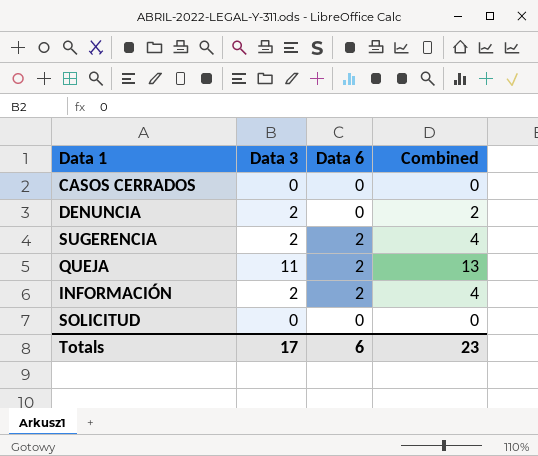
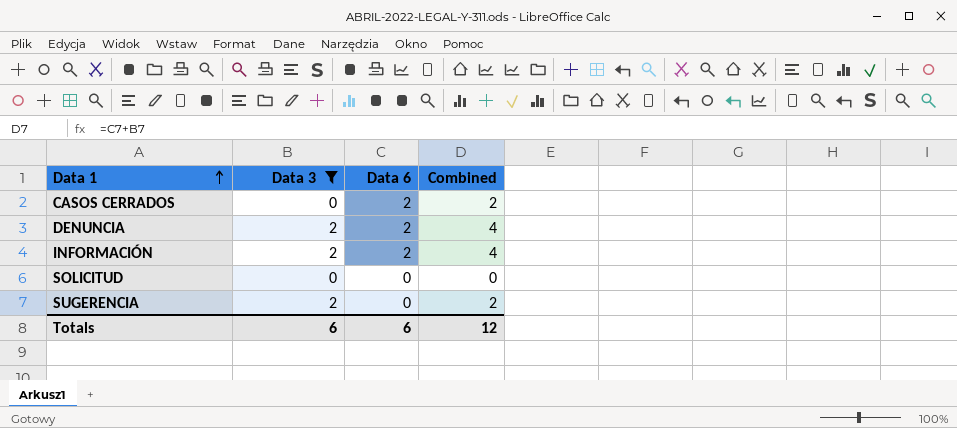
filter: none -> Data 3 != 11
row order: none -> Data 1 ascending
CASOS CERRADOS | Data 6: 0 -> 2
CASOS CERRADOS | Combined: 0 -> 2
DENUNCIA | Data 6: 0 -> 2
DENUNCIA | Combined: 2 -> 4
SUGERENCIA | Data 6: 2 -> 0
SUGERENCIA | Combined: 4 -> 2
Totals | Data 3: 17 -> 6
Totals | Combined: 23 -> 12

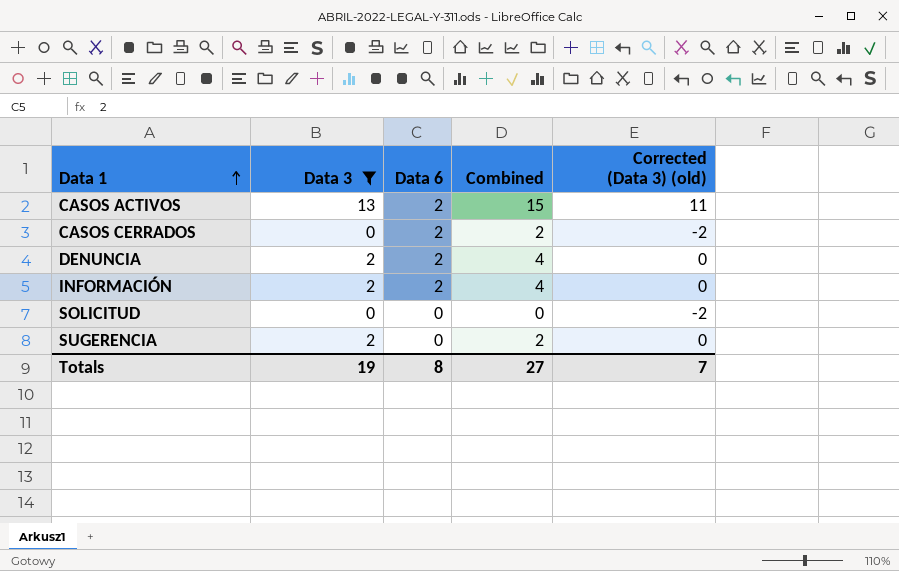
column Corrected (Data 3) (old) | formula: none -> [Data 3] - 2
row CASOS ACTIVOS: none -> 13 | 2 | 15 | 11
Totals | Data 3: 6 -> 19
Totals | Data 6: 6 -> 8
Totals | Combined: 12 -> 27

